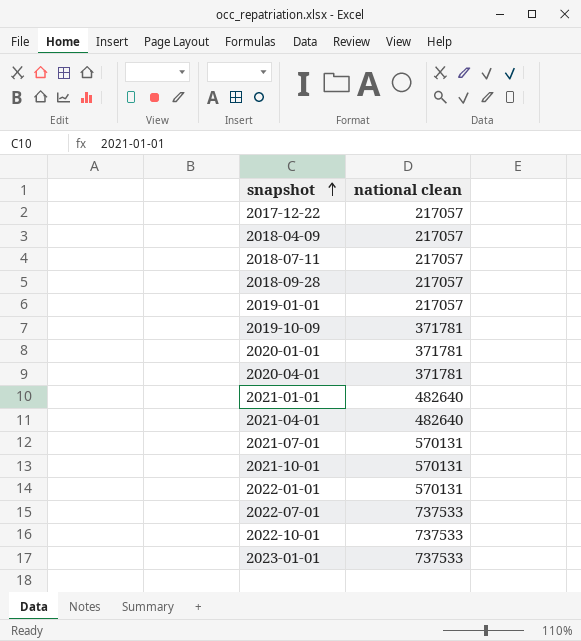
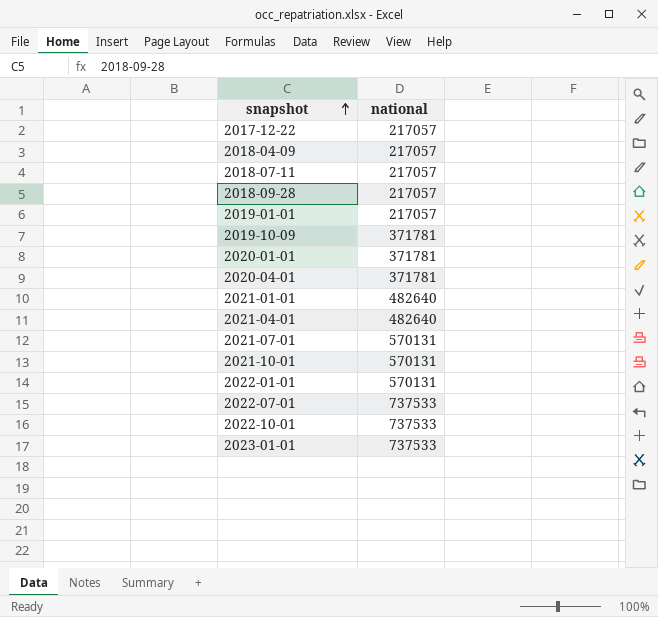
column name: national clean -> national

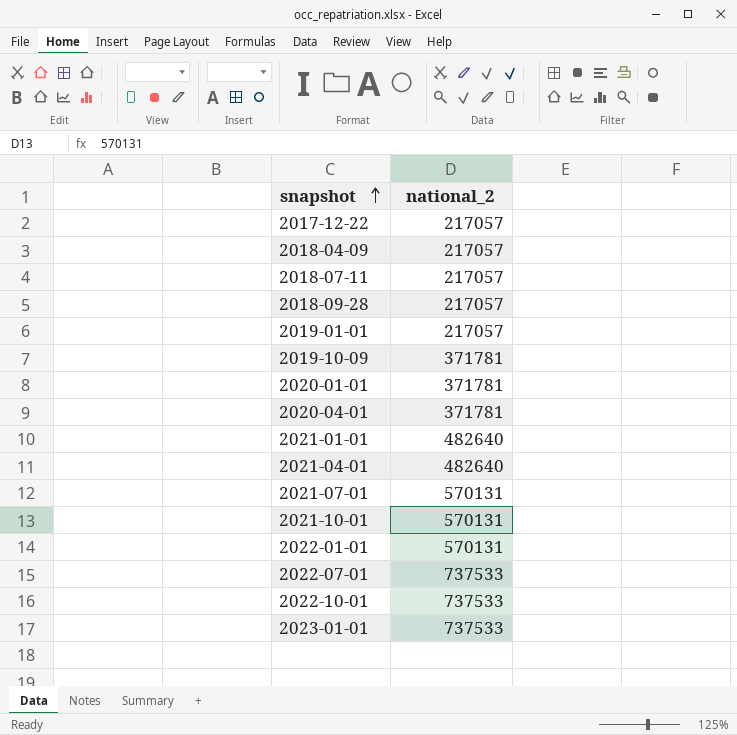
column name: national -> national_2

